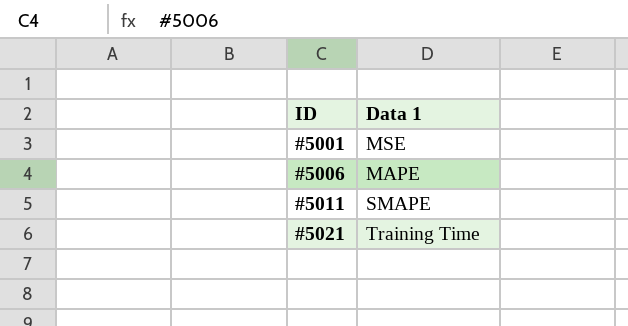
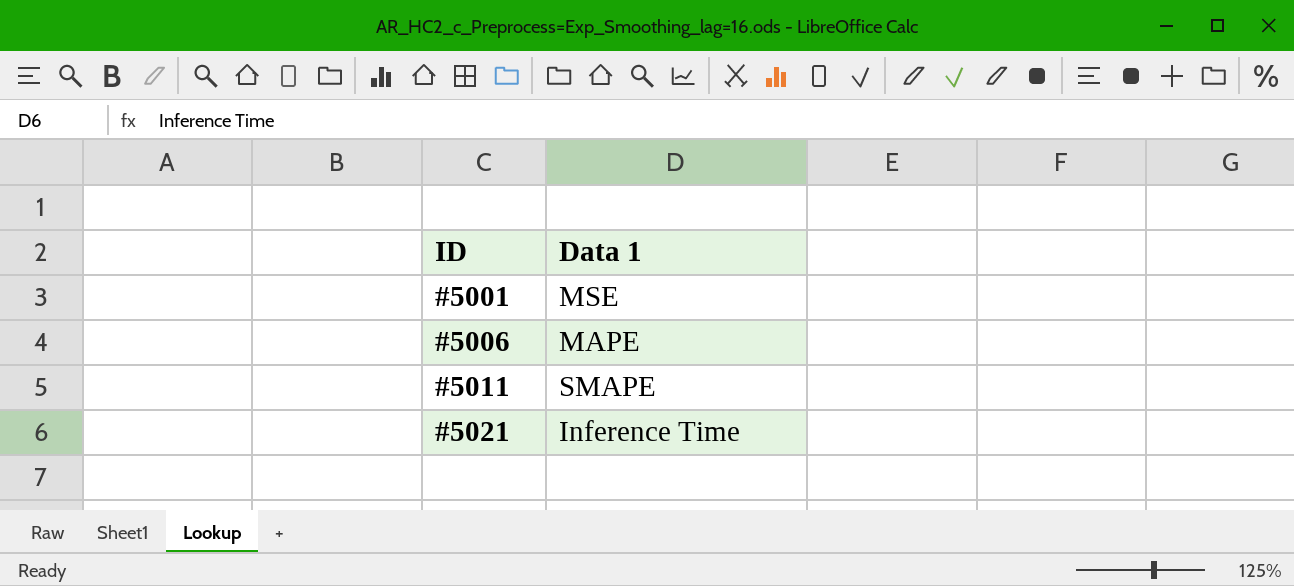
#5021 | Data 1: Training Time -> Inference Time

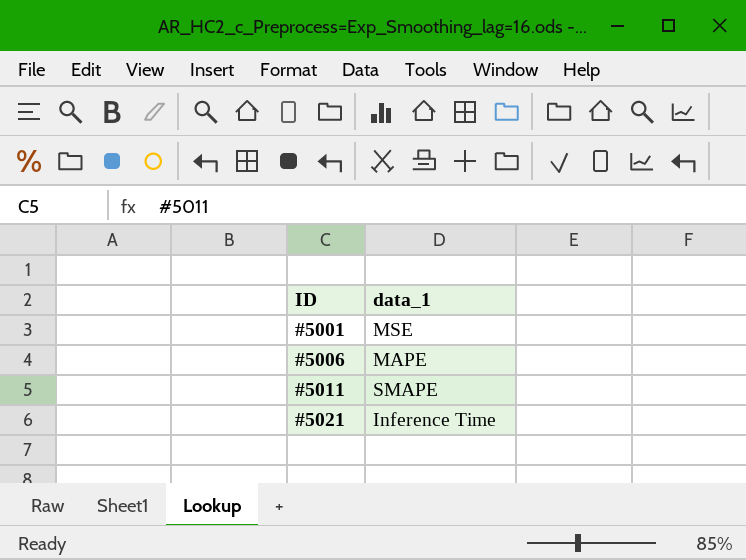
column name: Data 1 -> data_1

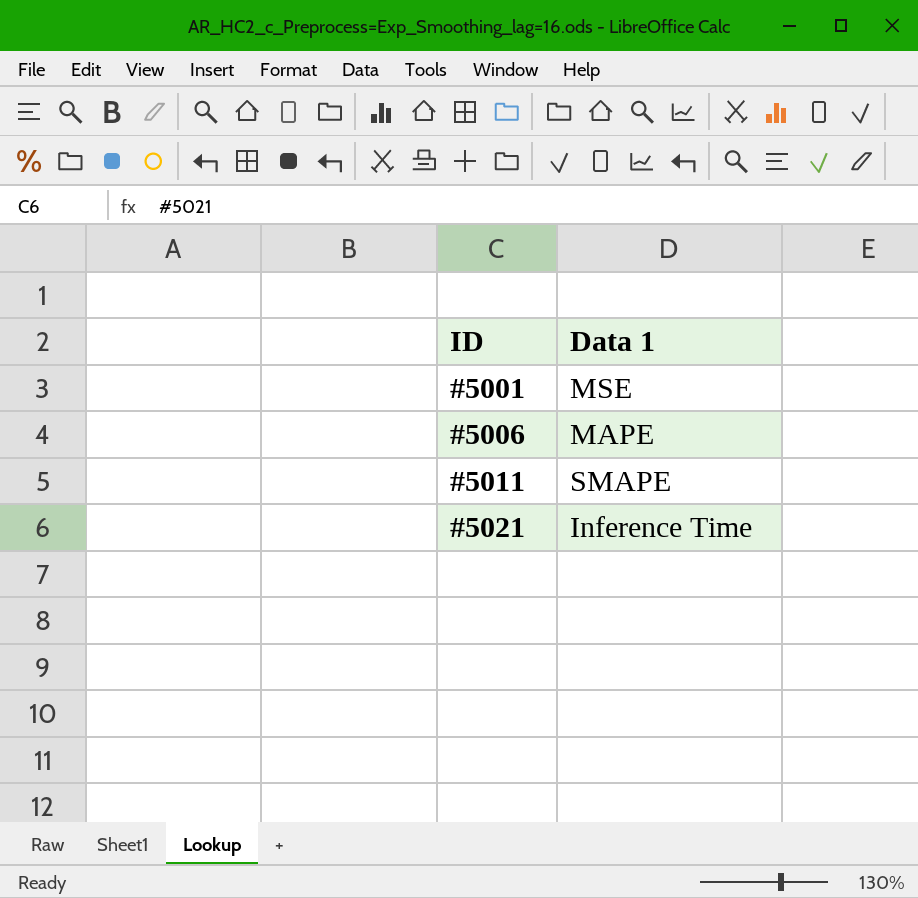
column name: data_1 -> Data 1

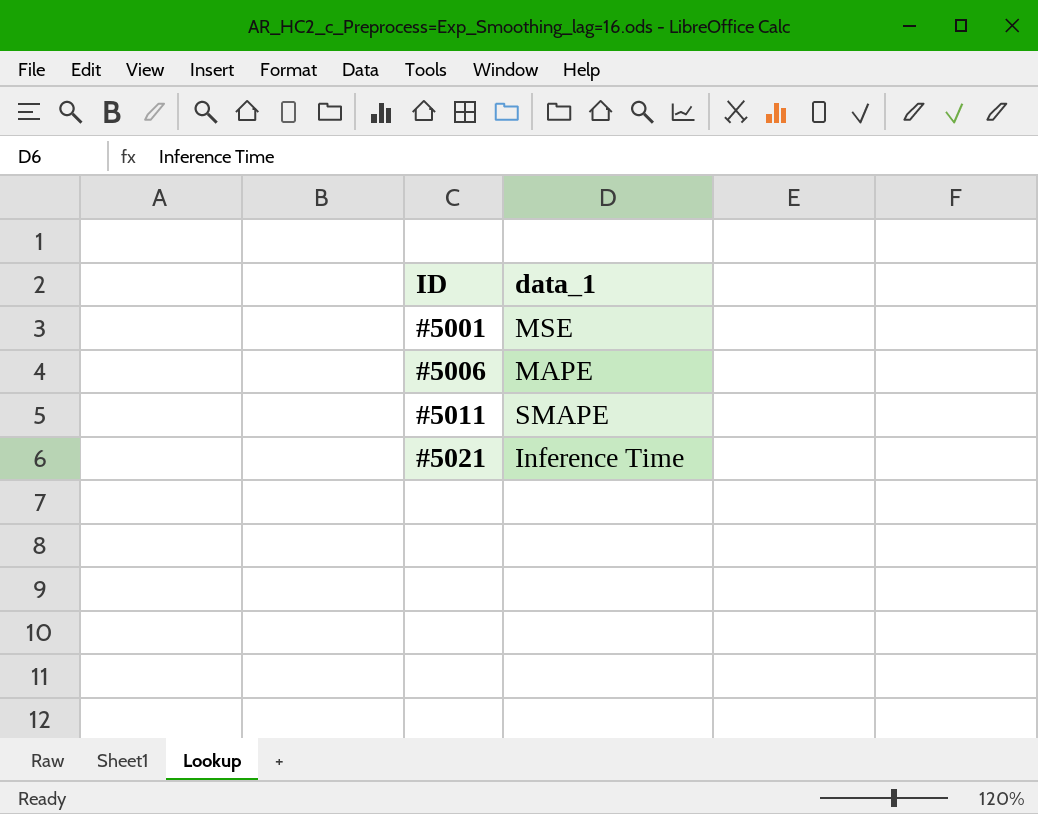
column name: Data 1 -> data_1

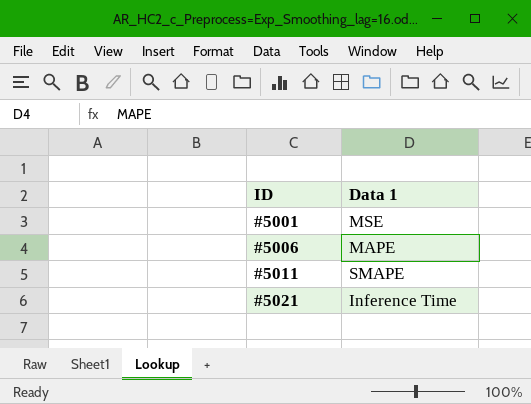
column name: data_1 -> Data 1

